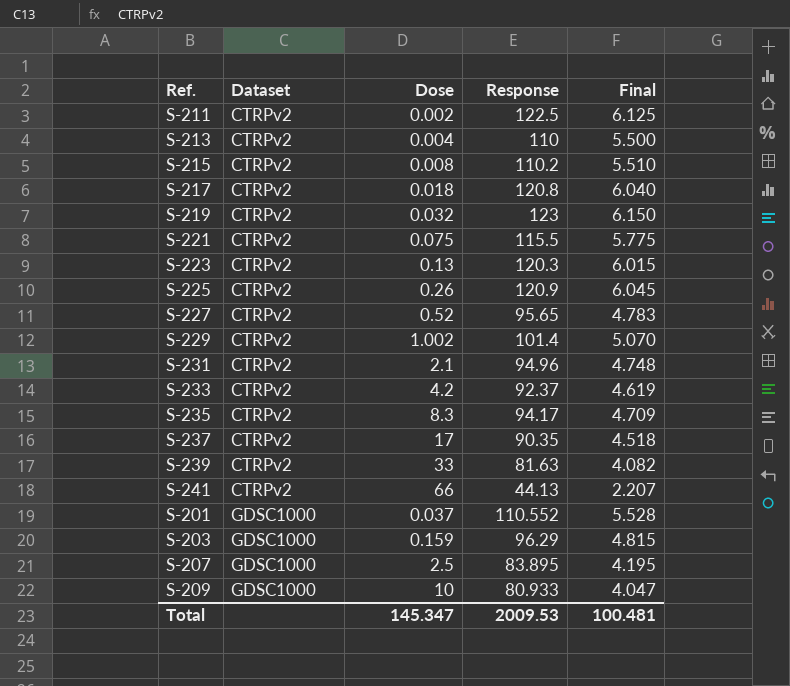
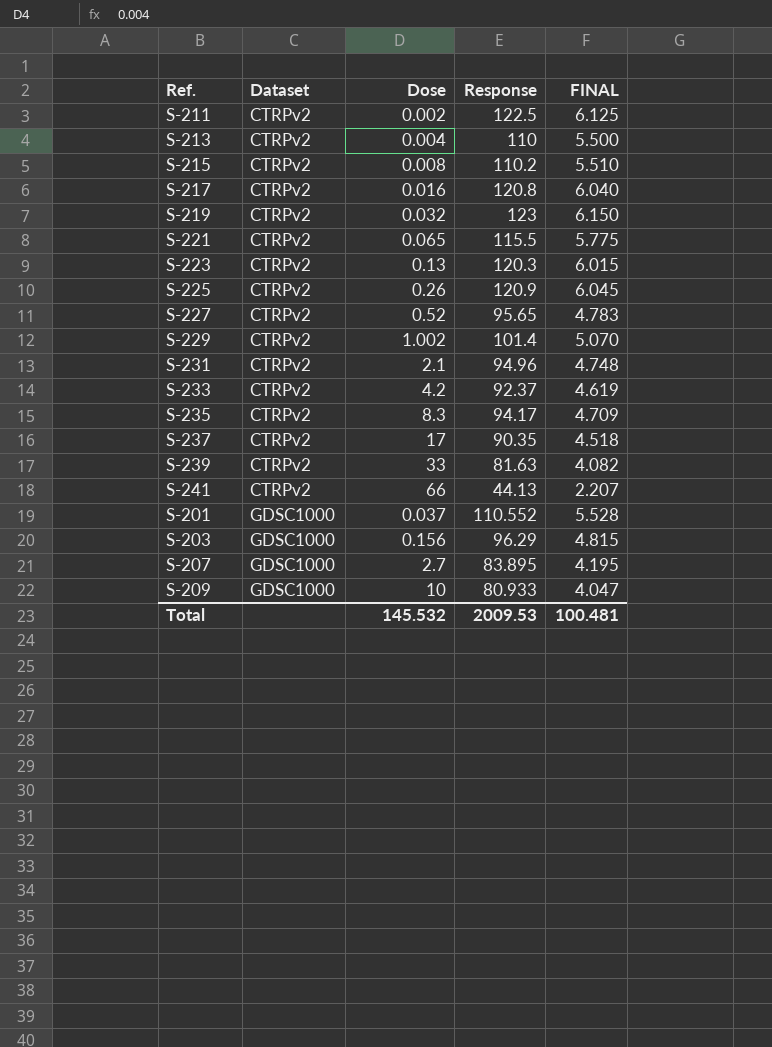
column name: Final -> FINAL
S-217 | Dose: 0.018 -> 0.016
S-221 | Dose: 0.075 -> 0.065
S-203 | Dose: 0.159 -> 0.156
S-207 | Dose: 2.5 -> 2.7
Total | Dose: 145.347 -> 145.532

